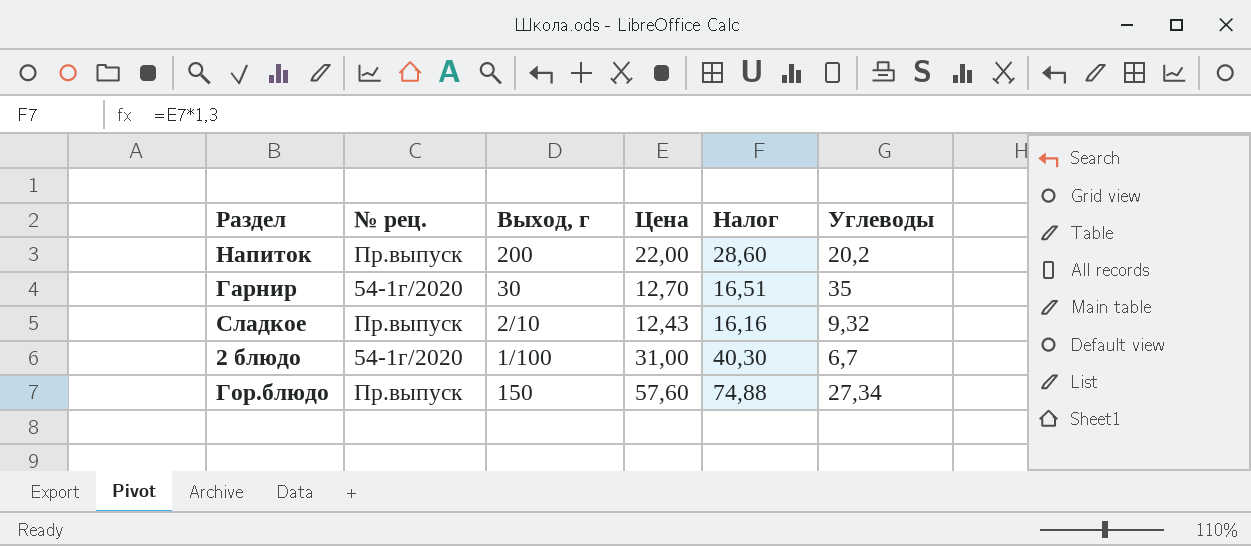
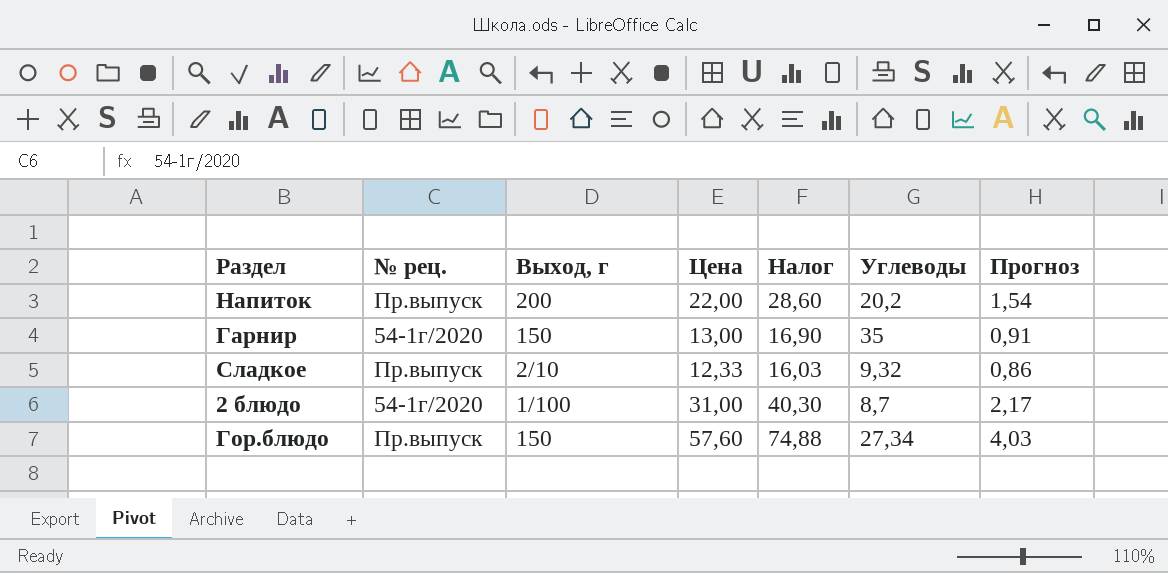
column Прогноз | formula: none -> [Цена] * 0,07
Гарнир | Выход, г: 30 -> 150
Гарнир | Цена: 12,70 -> 13,00
Гарнир | Налог: 16,51 -> 16,90
Сладкое | Цена: 12,43 -> 12,33
Сладкое | Налог: 16,16 -> 16,03
2 блюдо | Углеводы: 6,7 -> 8,7

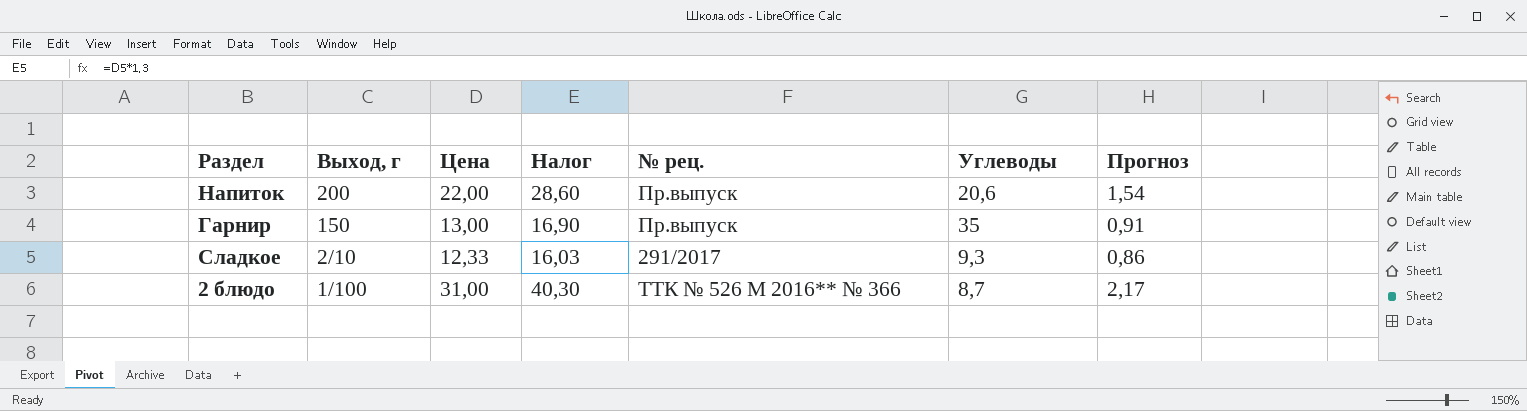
column № рец. | position: 2 -> 5
row Гор.блюдо: Пр.выпуск | 150 | 57,60 | 74,88 | 27,34 | 4,03 -> none
Напиток | Углеводы: 20,2 -> 20,6
Гарнир | № рец.: 54-1г/2020 -> Пр.выпуск
Сладкое | № рец.: Пр.выпуск -> 291/2017
Сладкое | Углеводы: 9,32 -> 9,3
2 блюдо | № рец.: 54-1г/2020 -> ТТК № 526 М 2016** № 366

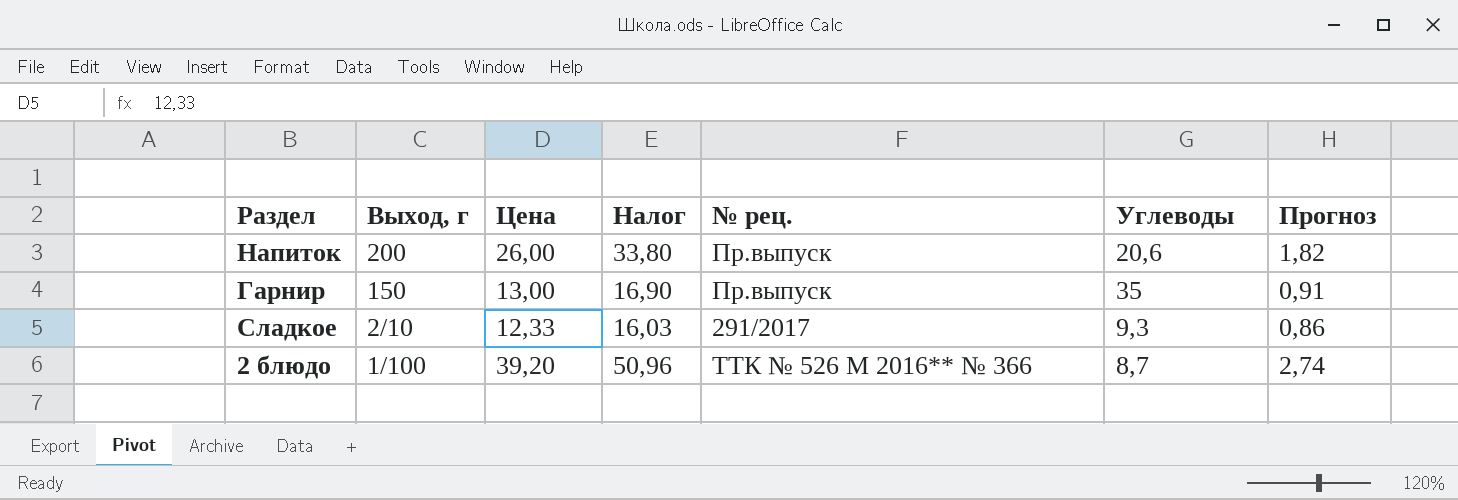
Напиток | Цена: 22,00 -> 26,00
Напиток | Налог: 28,60 -> 33,80
Напиток | Прогноз: 1,54 -> 1,82
2 блюдо | Цена: 31,00 -> 39,20
2 блюдо | Налог: 40,30 -> 50,96
2 блюдо | Прогноз: 2,17 -> 2,74

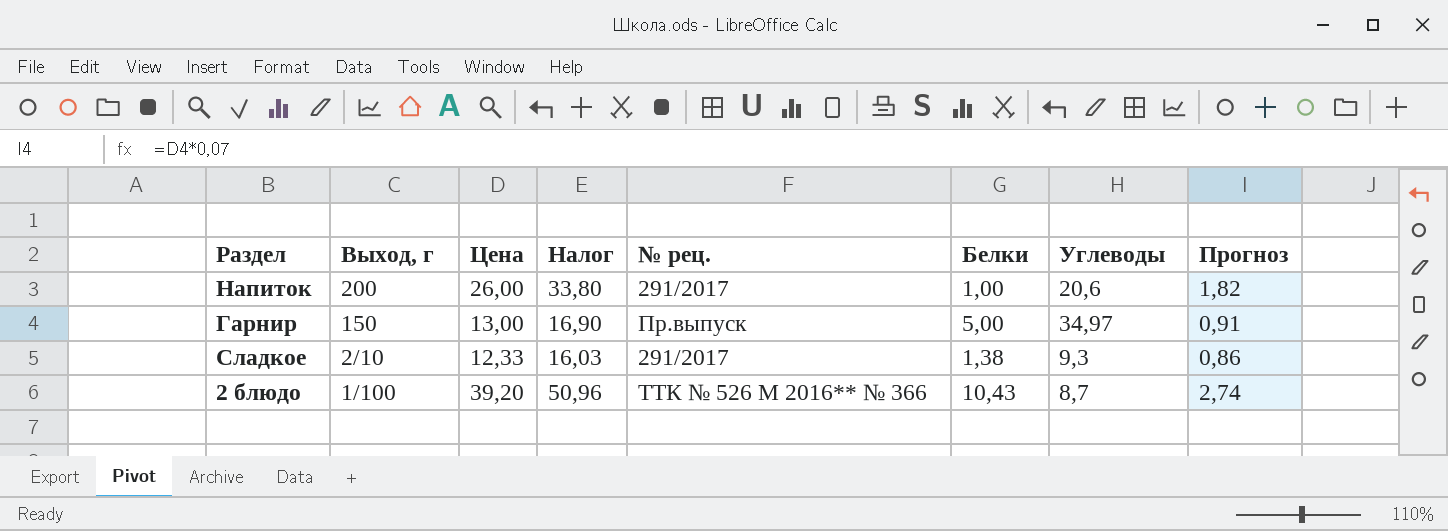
column Белки | position: none -> 6
Напиток | № рец.: Пр.выпуск -> 291/2017
Гарнир | Углеводы: 35 -> 34,97

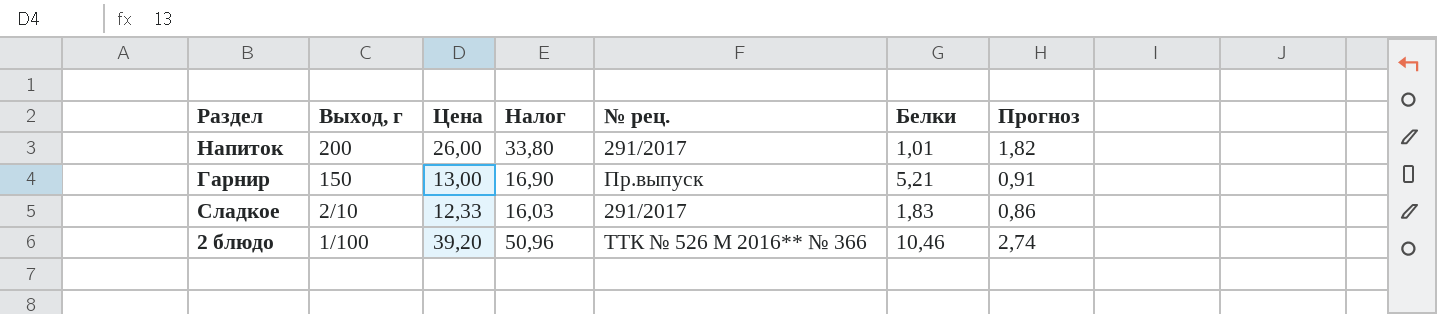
column Углеводы | position: 7 -> none
Напиток | Белки: 1,00 -> 1,01
Гарнир | Белки: 5,00 -> 5,21
Сладкое | Белки: 1,38 -> 1,83
2 блюдо | Белки: 10,43 -> 10,46

